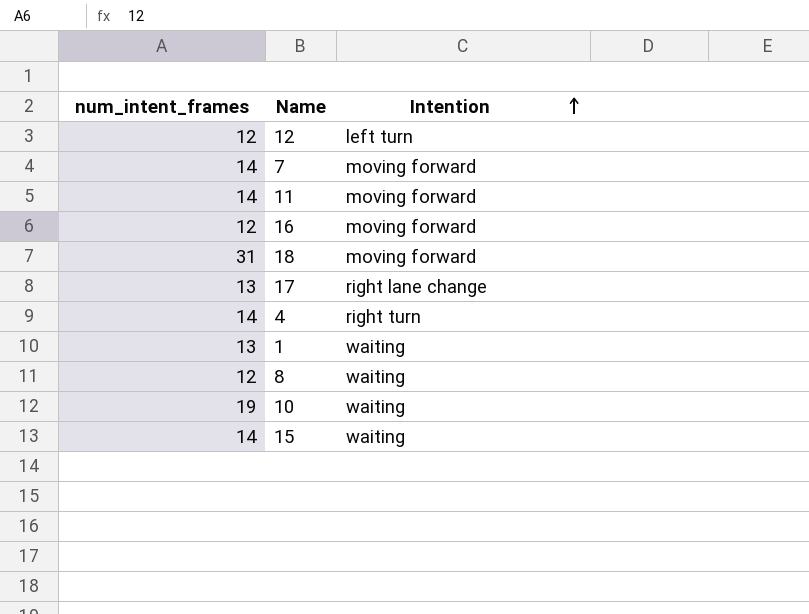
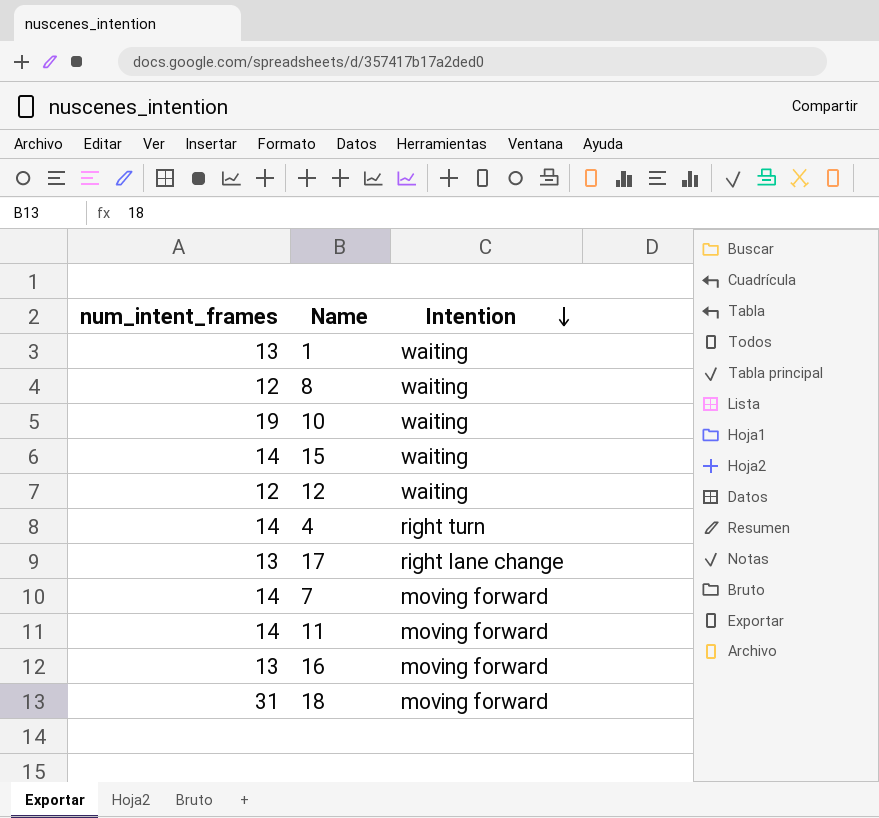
row order: Intention ascending -> Intention descending
12 | Intention: left turn -> waiting
16 | num_intent_frames: 12 -> 13

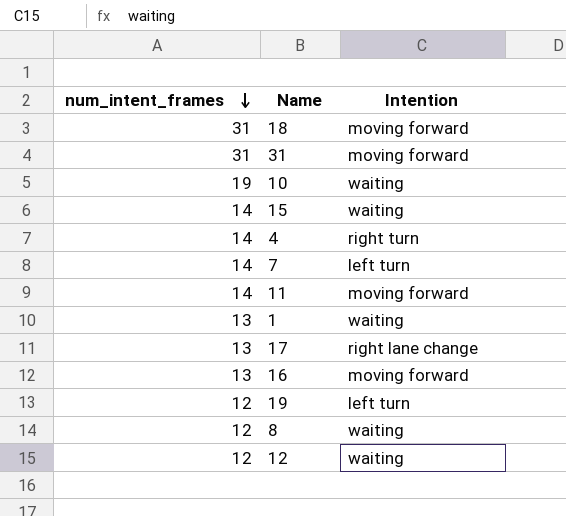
row order: Intention descending -> num_intent_frames descending
row 31: none -> 31 | moving forward
7 | Intention: moving forward -> left turn
row 19: none -> 12 | left turn

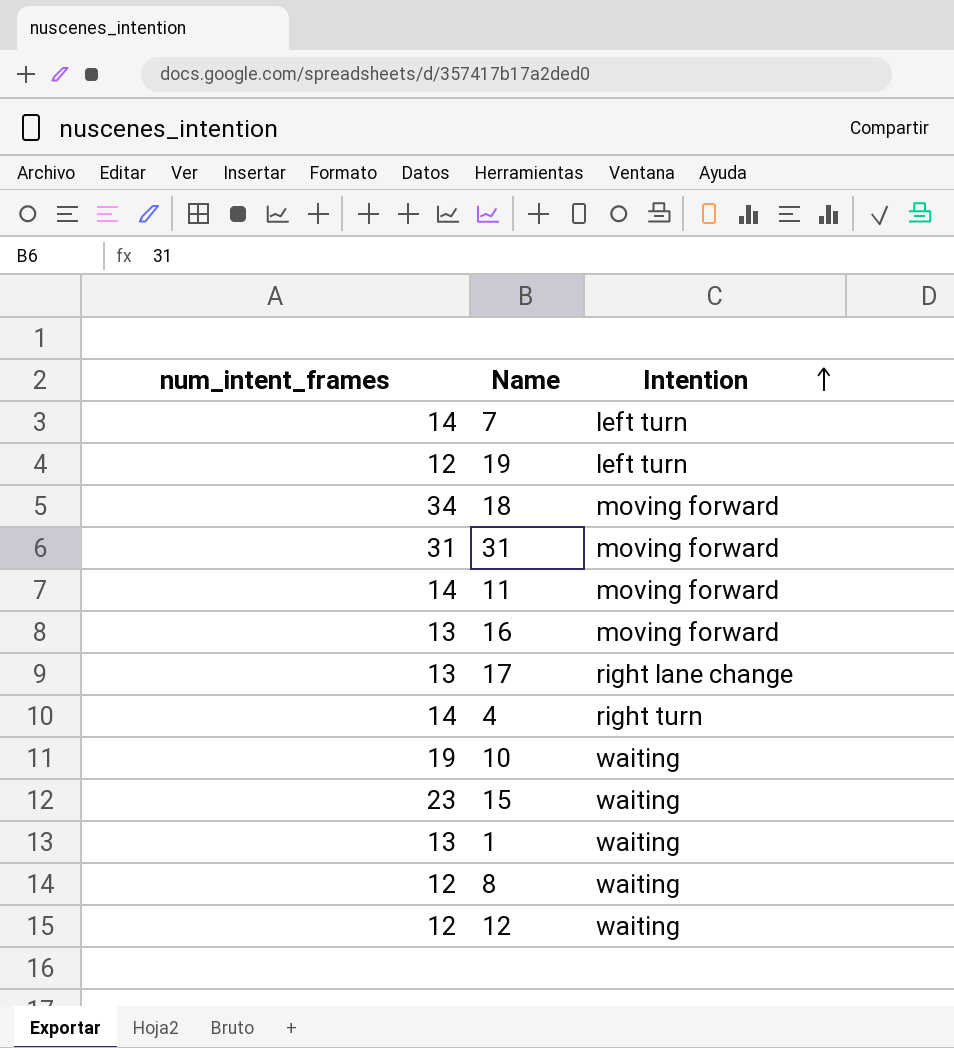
row order: num_intent_frames descending -> Intention ascending
18 | num_intent_frames: 31 -> 34
15 | num_intent_frames: 14 -> 23

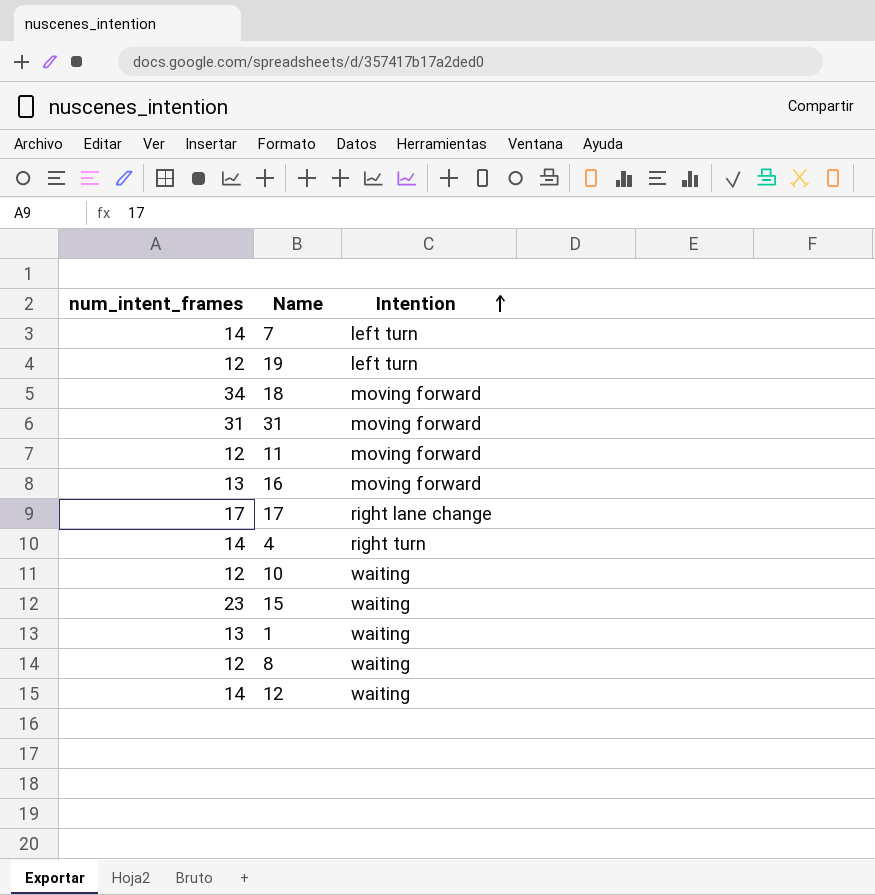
11 | num_intent_frames: 14 -> 12
17 | num_intent_frames: 13 -> 17
10 | num_intent_frames: 19 -> 12
12 | num_intent_frames: 12 -> 14

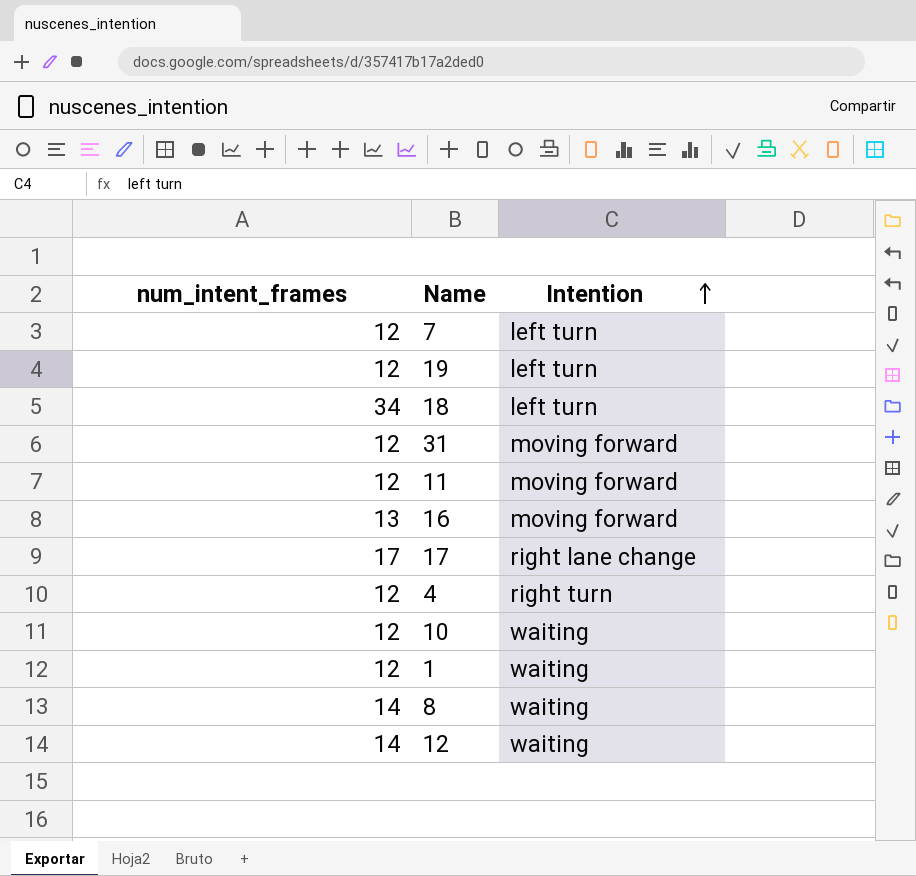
row 15: 23 | waiting -> none
7 | num_intent_frames: 14 -> 12
18 | Intention: moving forward -> left turn
31 | num_intent_frames: 31 -> 12
4 | num_intent_frames: 14 -> 12
1 | num_intent_frames: 13 -> 12
8 | num_intent_frames: 12 -> 14

